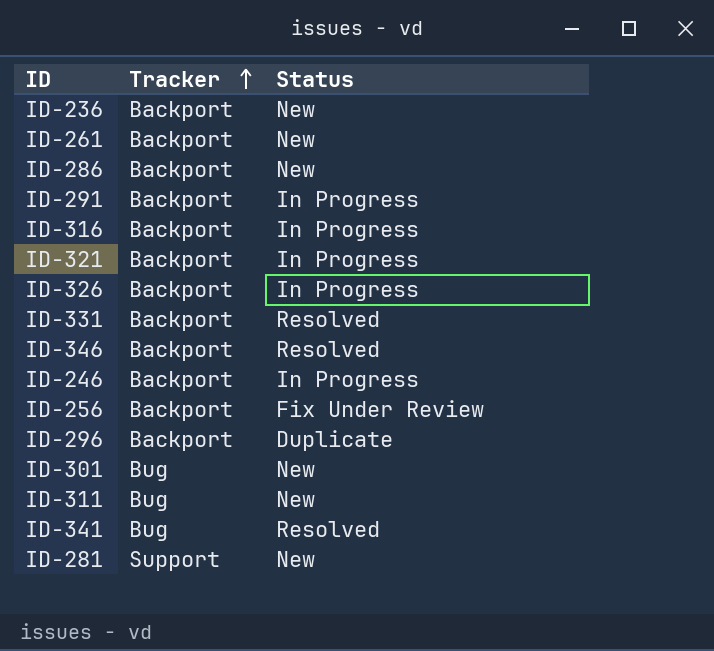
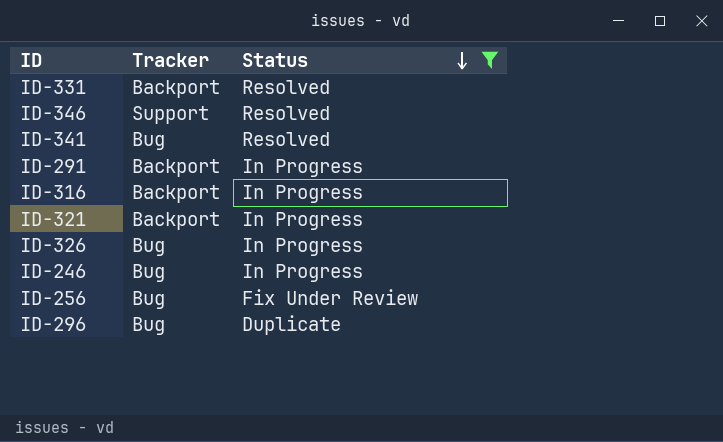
filter: none -> Status != New
row order: Tracker ascending -> Status descending
ID-346 | Tracker: Backport -> Support
ID-326 | Tracker: Backport -> Bug
ID-246 | Tracker: Backport -> Bug
ID-256 | Tracker: Backport -> Bug
ID-296 | Tracker: Backport -> Bug

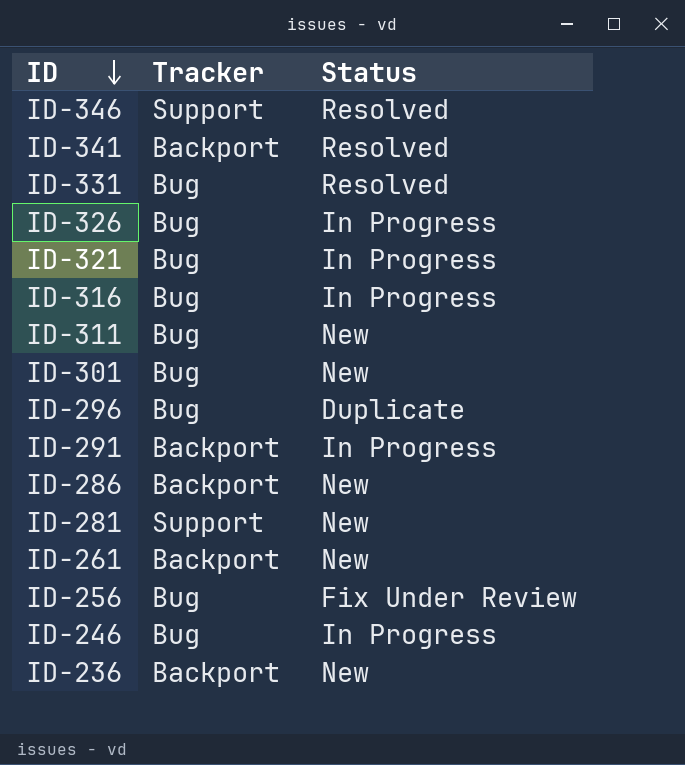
filter: Status != New -> none
row order: Status descending -> ID descending
ID-341 | Tracker: Bug -> Backport
ID-331 | Tracker: Backport -> Bug
ID-321 | Tracker: Backport -> Bug
ID-316 | Tracker: Backport -> Bug

